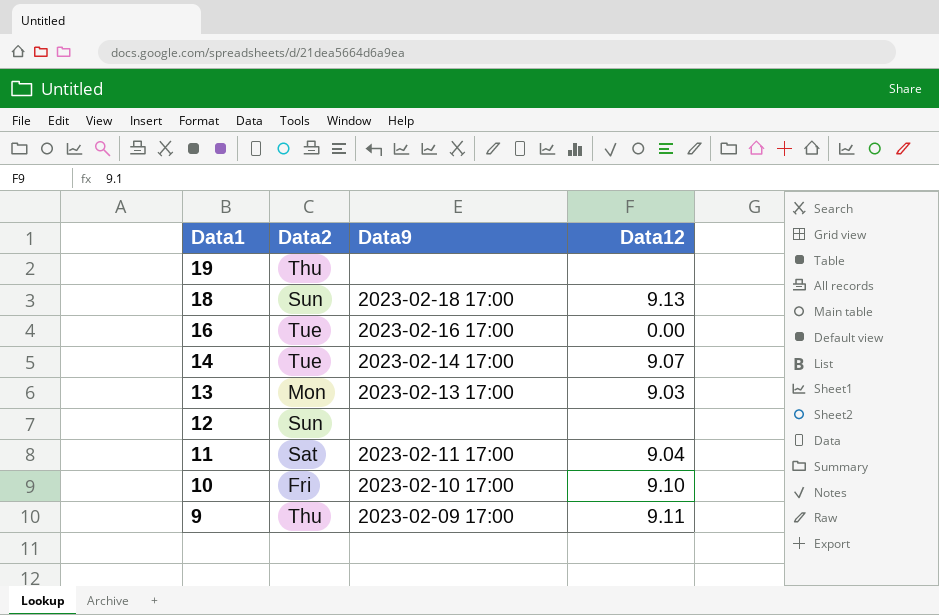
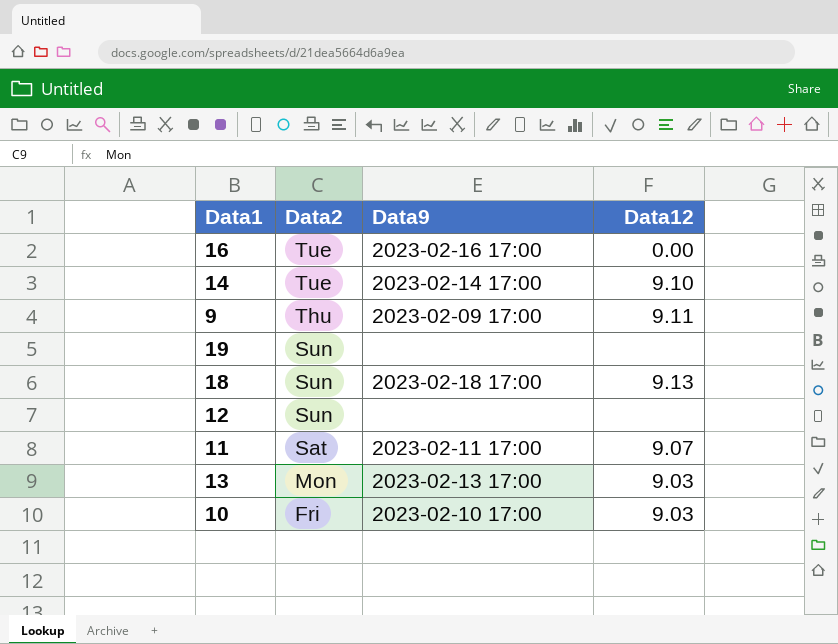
row order: Data1 descending -> Data2 descending
14 | Data12: 9.07 -> 9.10
19 | Data2: Thu -> Sun
11 | Data12: 9.04 -> 9.07
10 | Data12: 9.10 -> 9.03

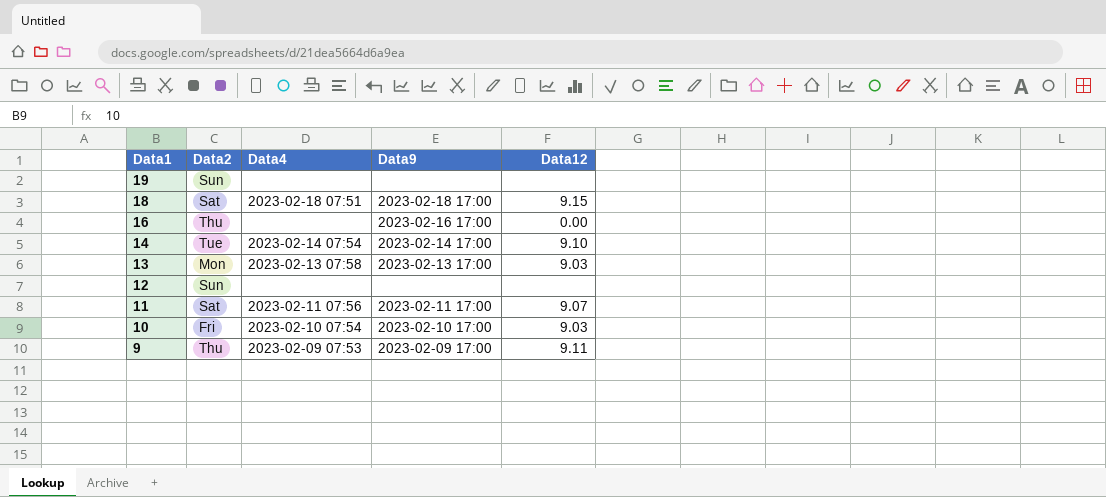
row order: Data2 descending -> Data1 descending
column Data4 | position: none -> 3
18 | Data2: Sun -> Sat
18 | Data12: 9.13 -> 9.15
16 | Data2: Tue -> Thu

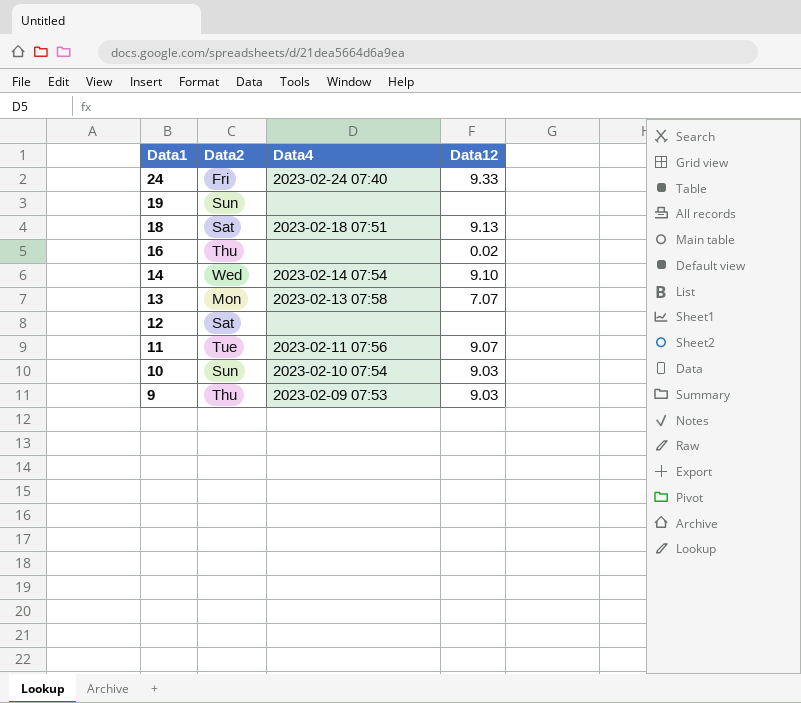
column Data9 | position: 4 -> none
row 24: none -> Fri | 2023-02-24 07:40 | 9.33
18 | Data12: 9.15 -> 9.13
16 | Data12: 0.00 -> 0.02
14 | Data2: Tue -> Wed
13 | Data12: 9.03 -> 7.07
12 | Data2: Sun -> Sat
11 | Data2: Sat -> Tue
10 | Data2: Fri -> Sun
9 | Data12: 9.11 -> 9.03

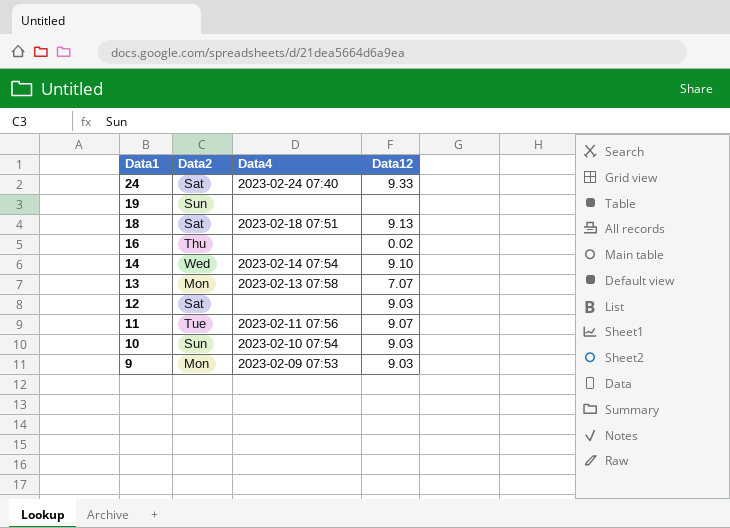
24 | Data2: Fri -> Sat
12 | Data12: none -> 9.03
9 | Data2: Thu -> Mon

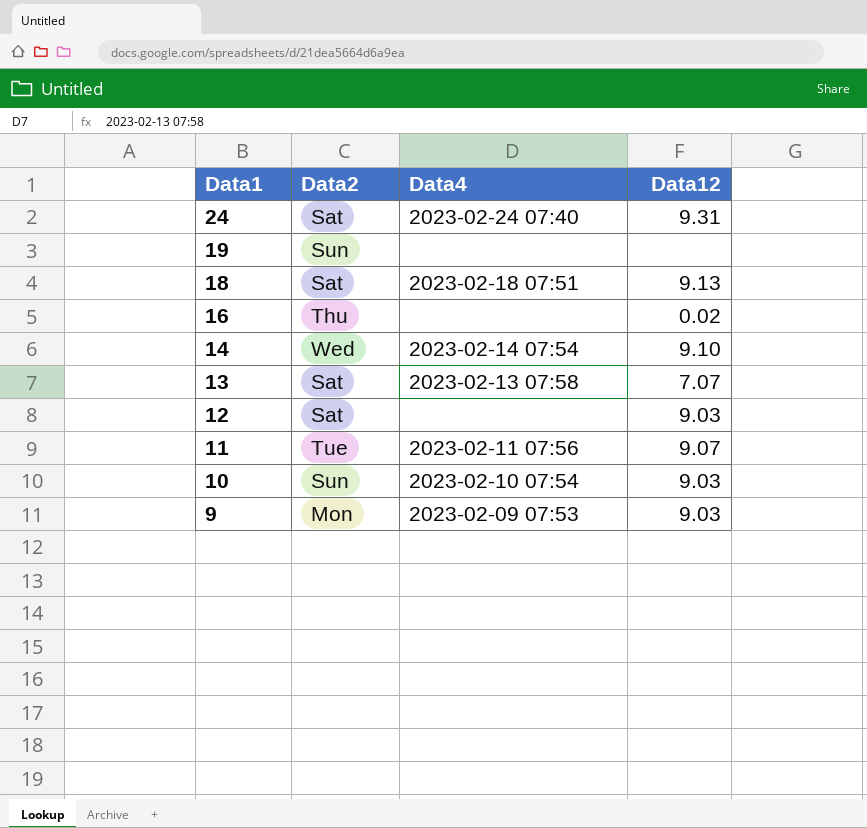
24 | Data12: 9.33 -> 9.31
13 | Data2: Mon -> Sat

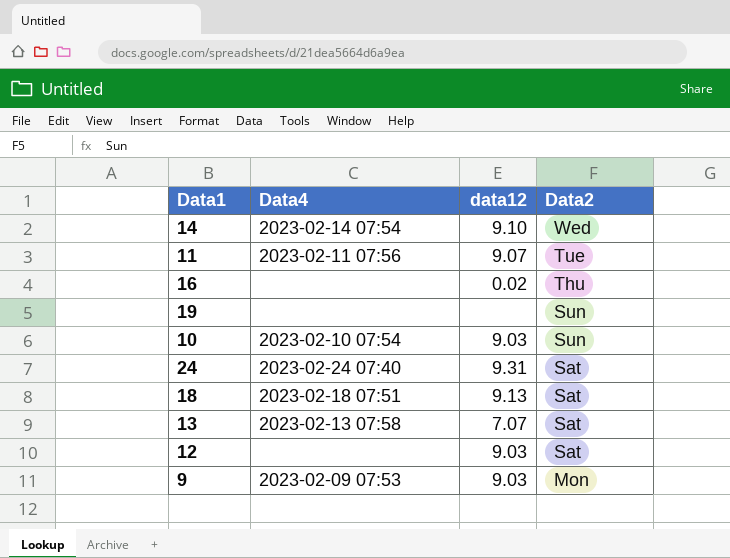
row order: Data1 descending -> Data2 descending
column name: Data12 -> data12
column Data2 | position: 2 -> 4

